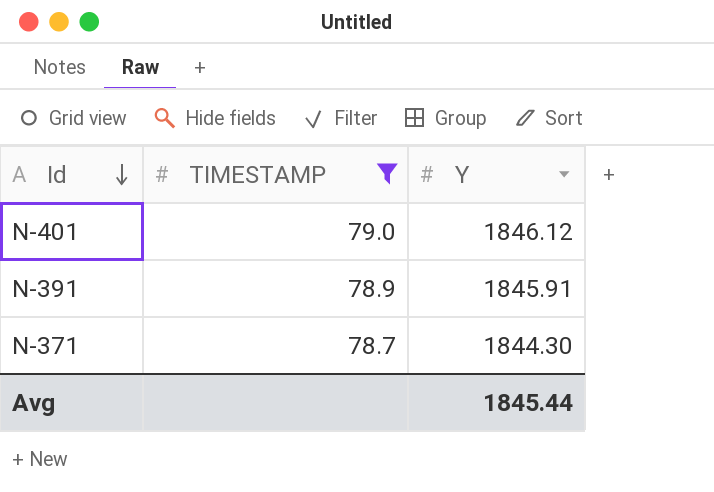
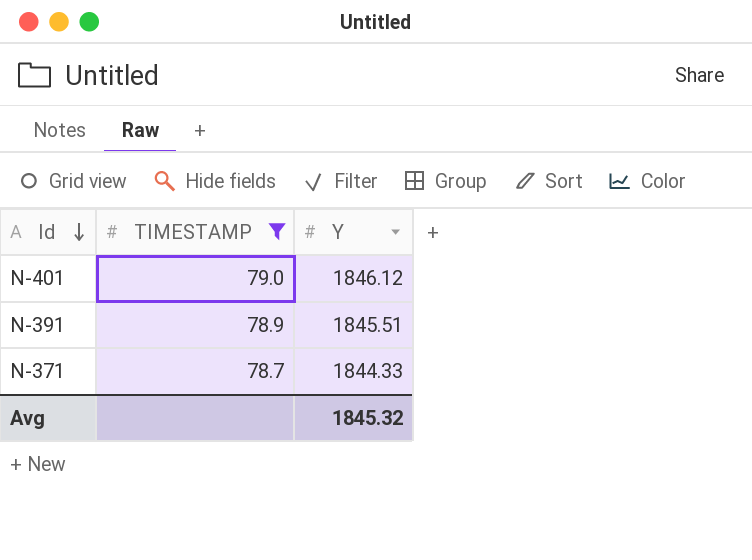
N-391 | Y: 1845.91 -> 1845.51
N-371 | Y: 1844.30 -> 1844.33
Avg | Y: 1845.44 -> 1845.32

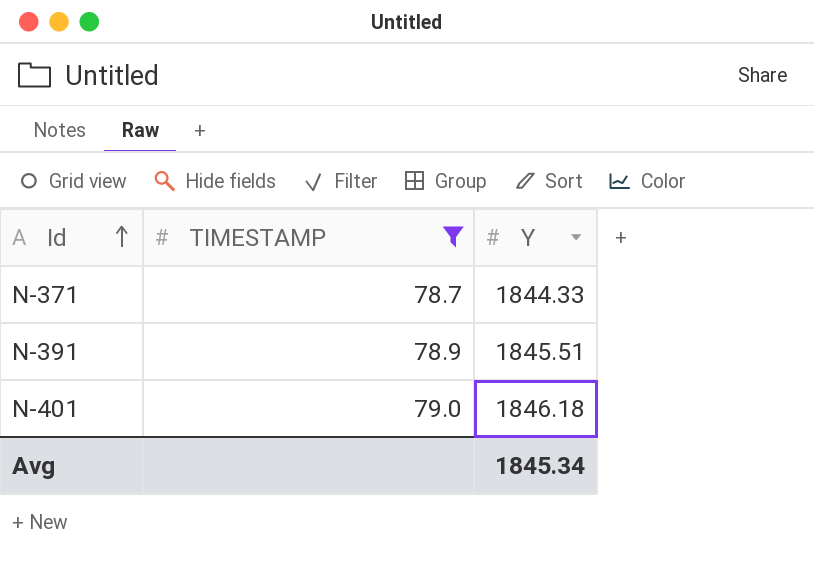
row order: Id descending -> Id ascending
N-401 | Y: 1846.12 -> 1846.18
Avg | Y: 1845.32 -> 1845.34

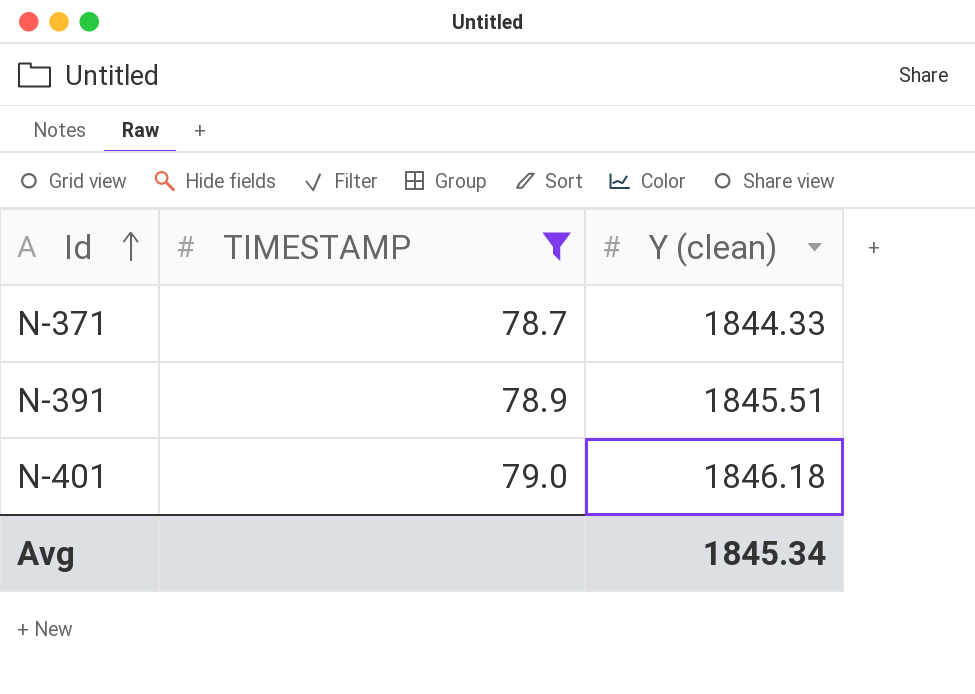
column name: Y -> Y (clean)

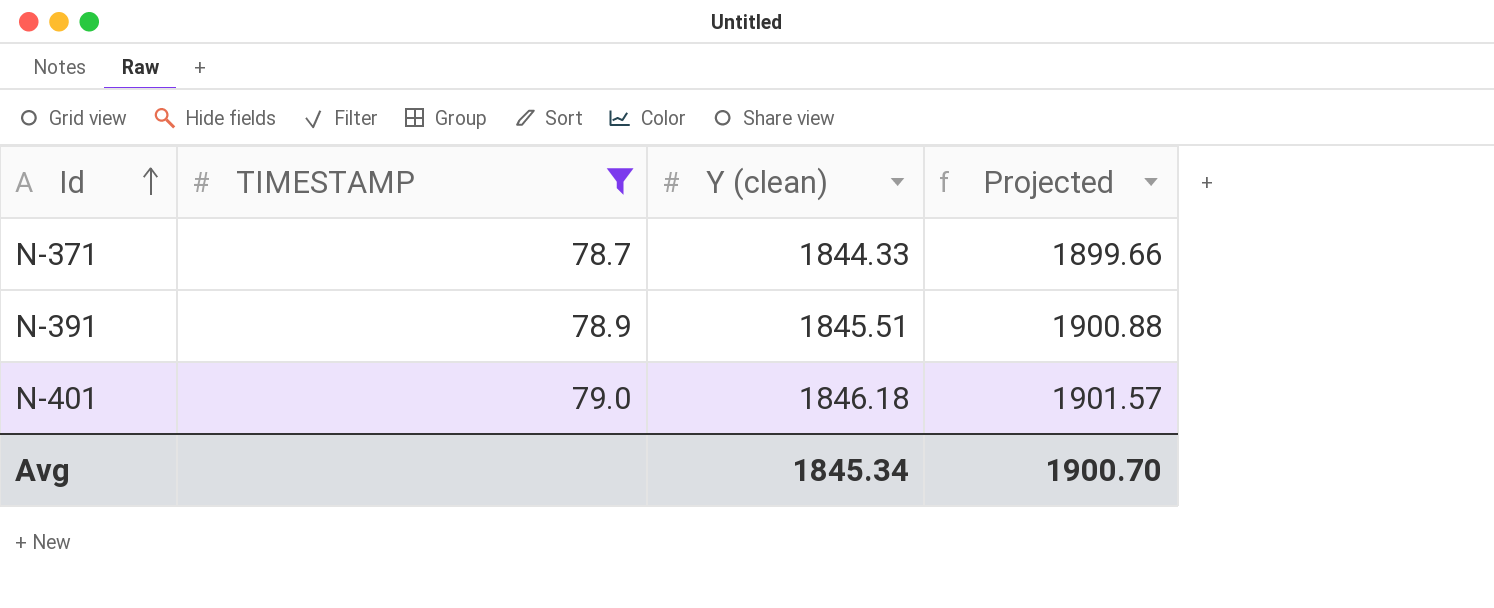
column Projected | formula: none -> [Y (clean)] * 1.03

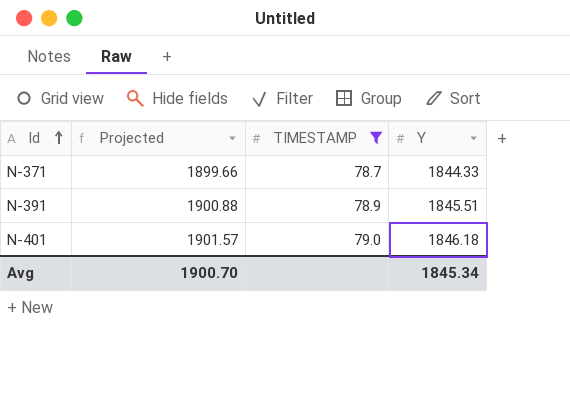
column Projected | position: 4 -> 2
column name: Y (clean) -> Y

